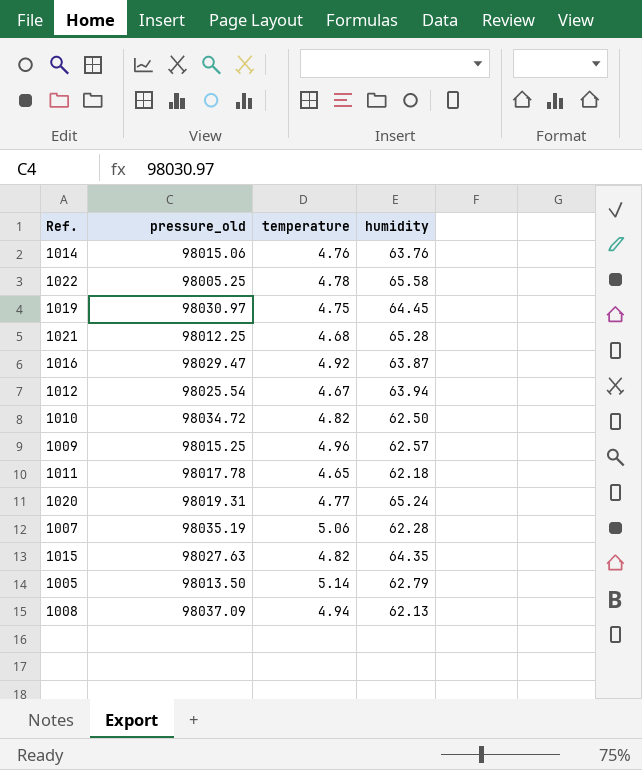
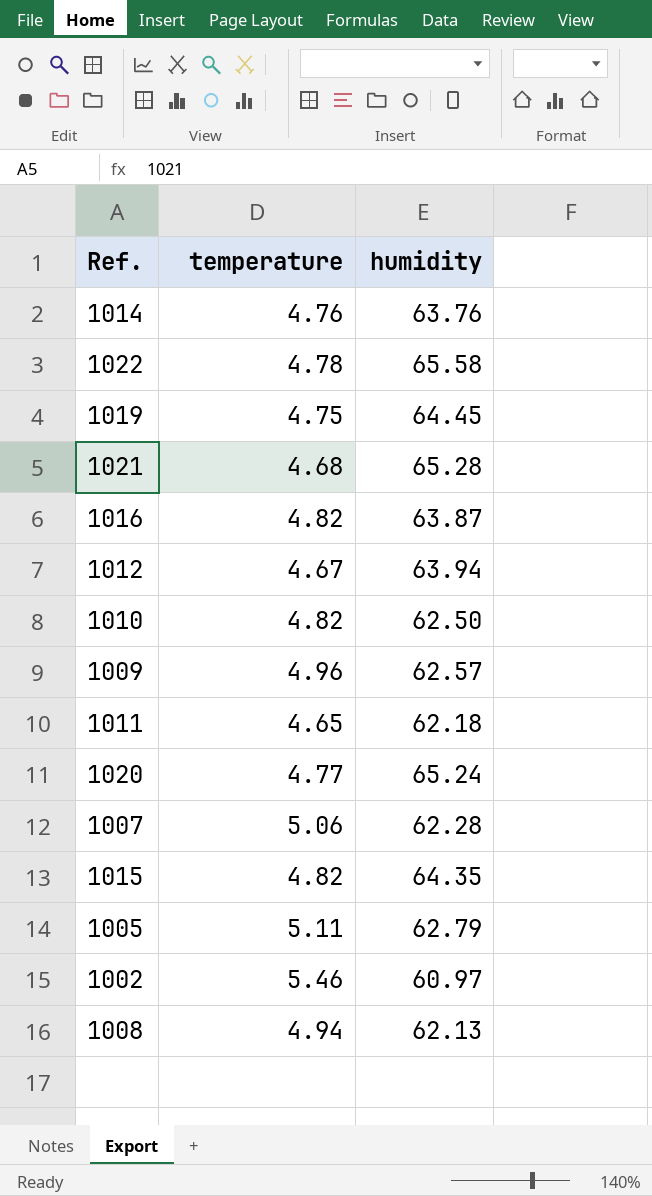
column pressure_old | position: 2 -> none
1016 | temperature: 4.92 -> 4.82
1005 | temperature: 5.14 -> 5.11
row 1002: none -> 5.46 | 60.97

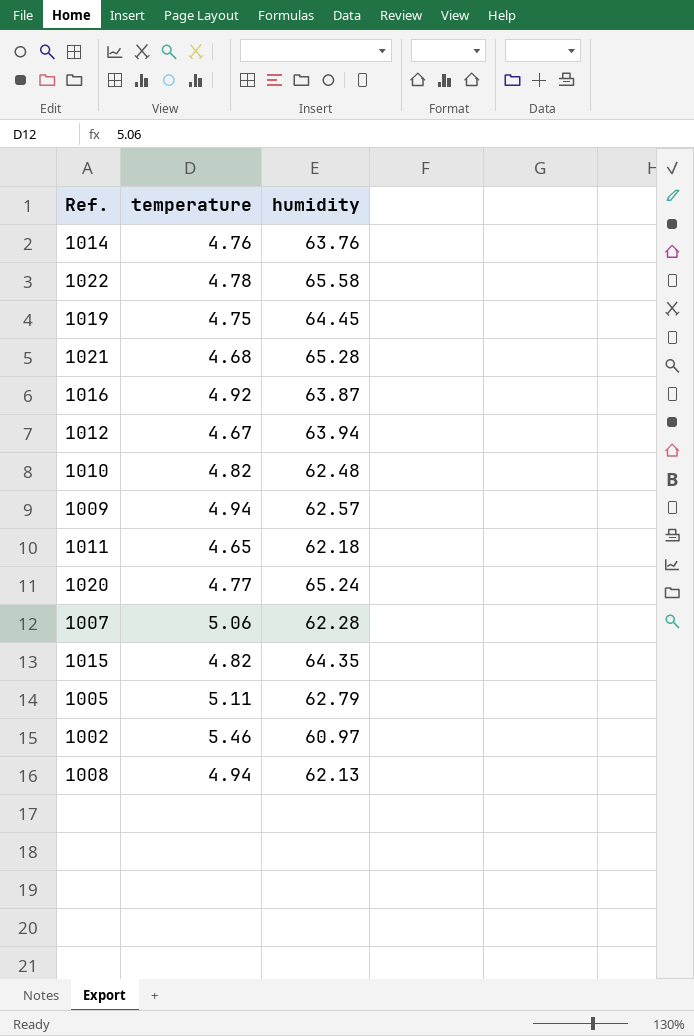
1016 | temperature: 4.82 -> 4.92
1010 | humidity: 62.50 -> 62.48
1009 | temperature: 4.96 -> 4.94

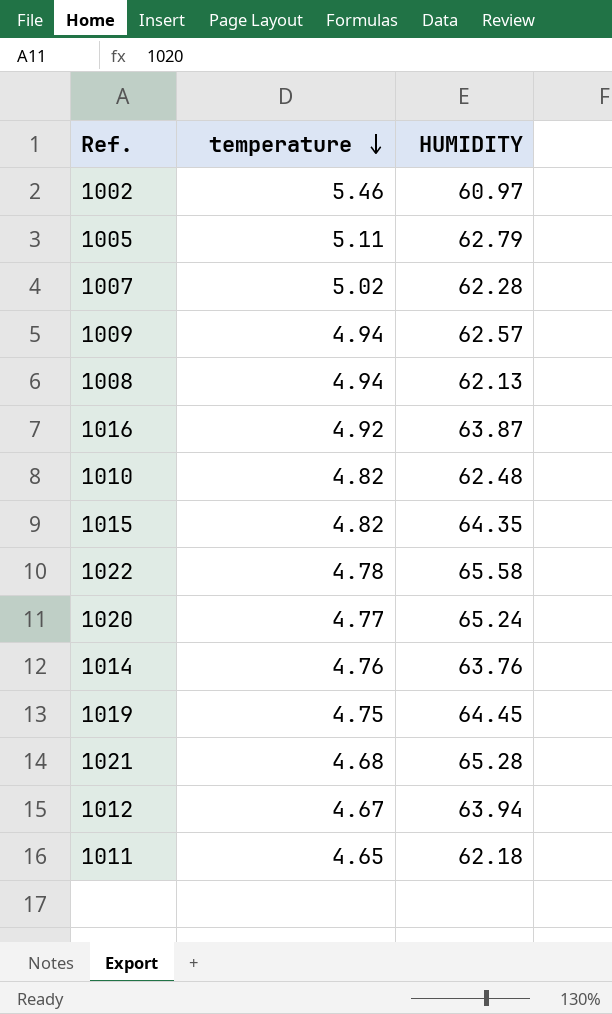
row order: none -> temperature descending
column name: humidity -> HUMIDITY
1007 | temperature: 5.06 -> 5.02

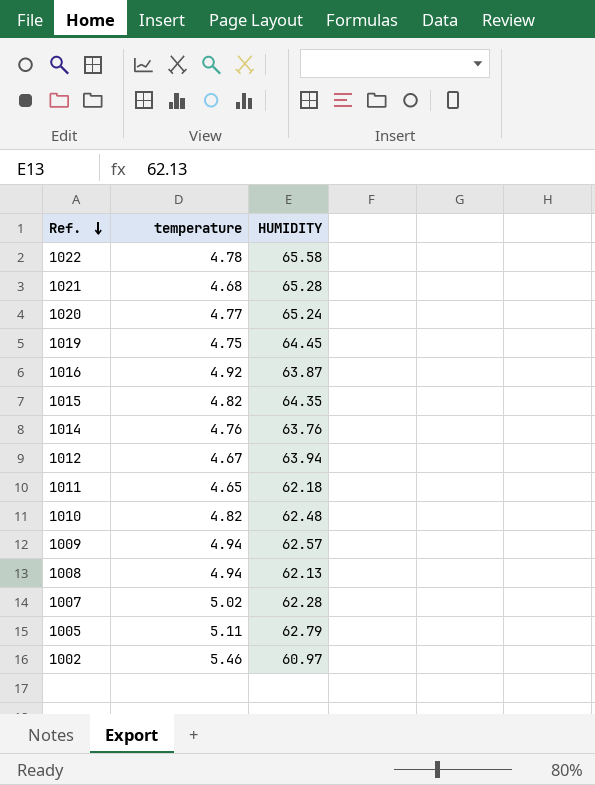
row order: temperature descending -> Ref. descending

